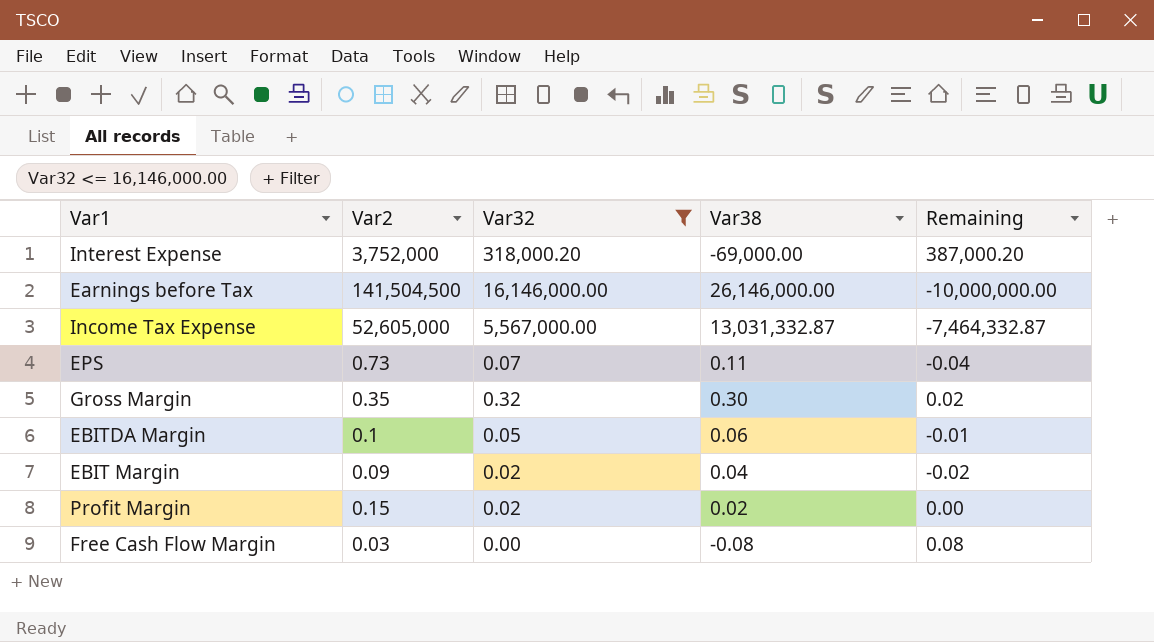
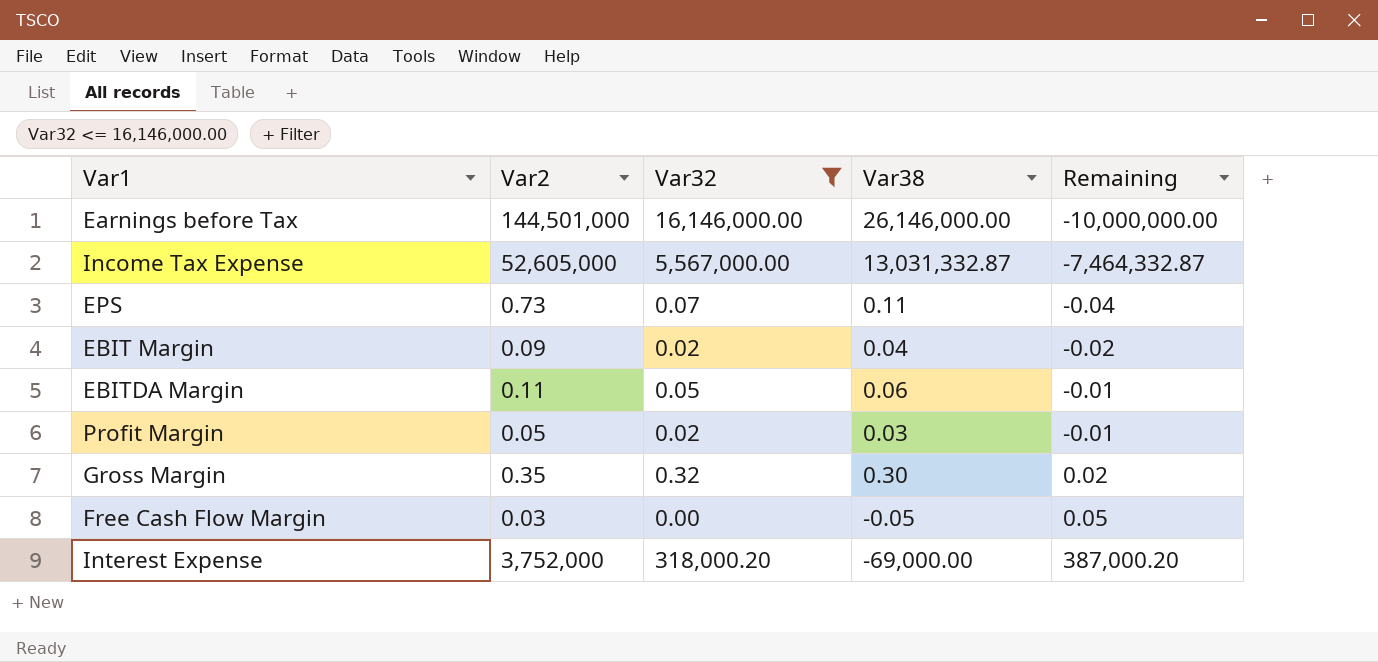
row order: none -> Remaining ascending
Earnings before Tax | Var2: 141,504,500 -> 144,501,000
EBITDA Margin | Var2: 0.1 -> 0.11
Profit Margin | Var2: 0.15 -> 0.05
Profit Margin | Var38: 0.02 -> 0.03
Profit Margin | Remaining: 0.00 -> -0.01
Free Cash Flow Margin | Var38: -0.08 -> -0.05
Free Cash Flow Margin | Remaining: 0.08 -> 0.05

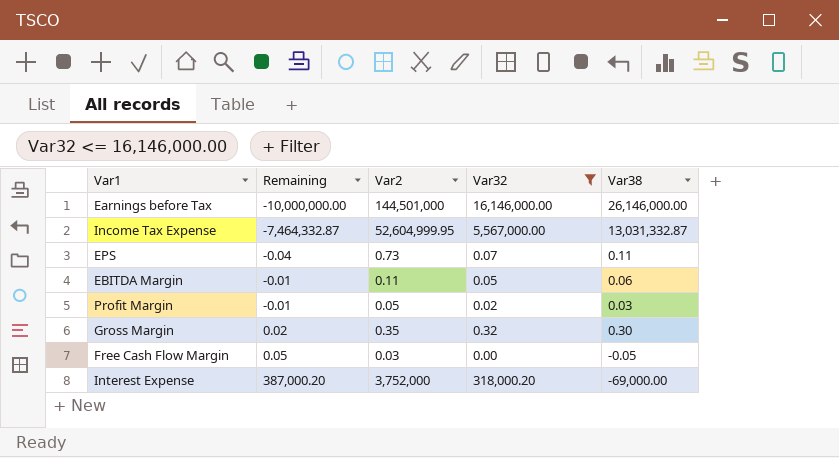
column Remaining | position: 5 -> 2
row EBIT Margin: 0.09 | 0.02 | 0.04 | -0.02 -> none
Income Tax Expense | Var2: 52,605,000 -> 52,604,999.95

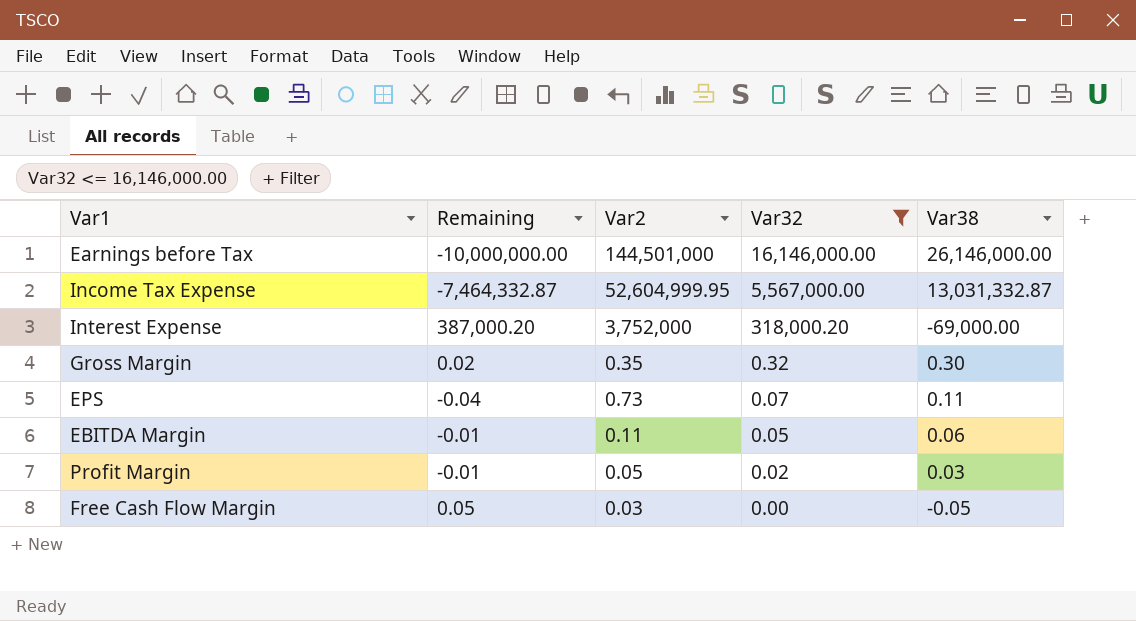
row order: Remaining ascending -> Var32 descending

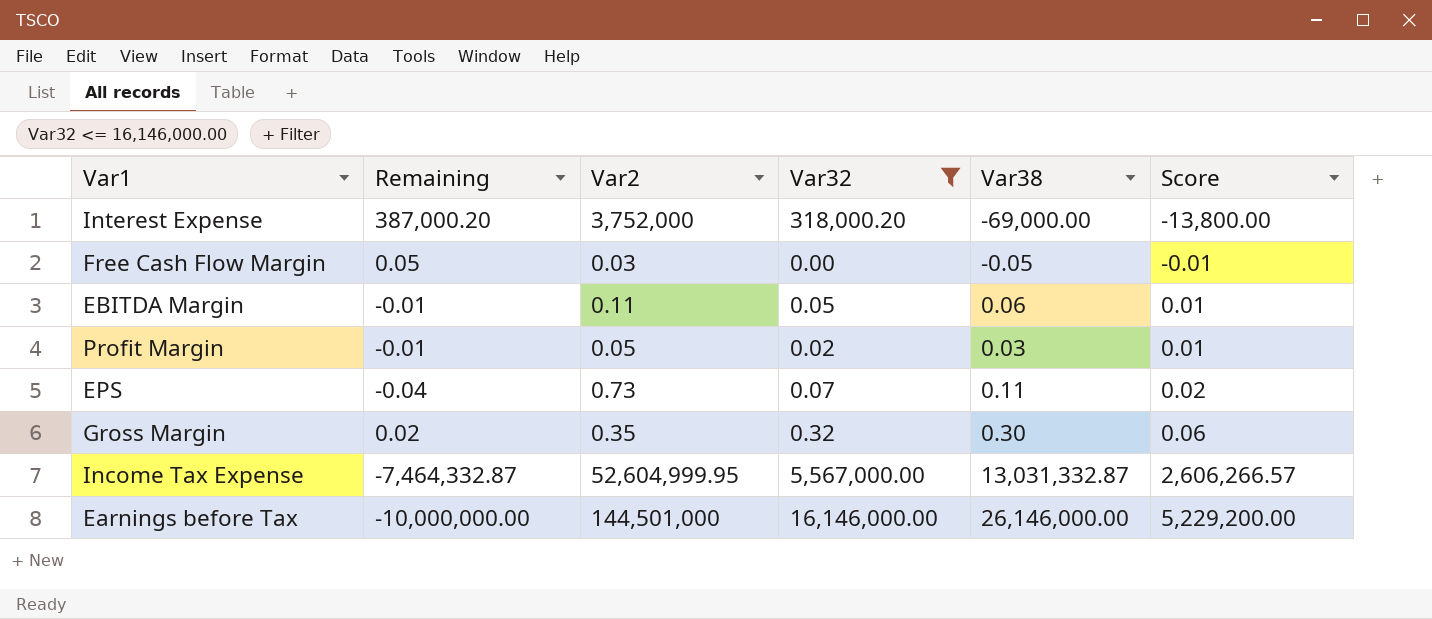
row order: Var32 descending -> Score ascending
column Score | formula: none -> [Var38] * 0.2

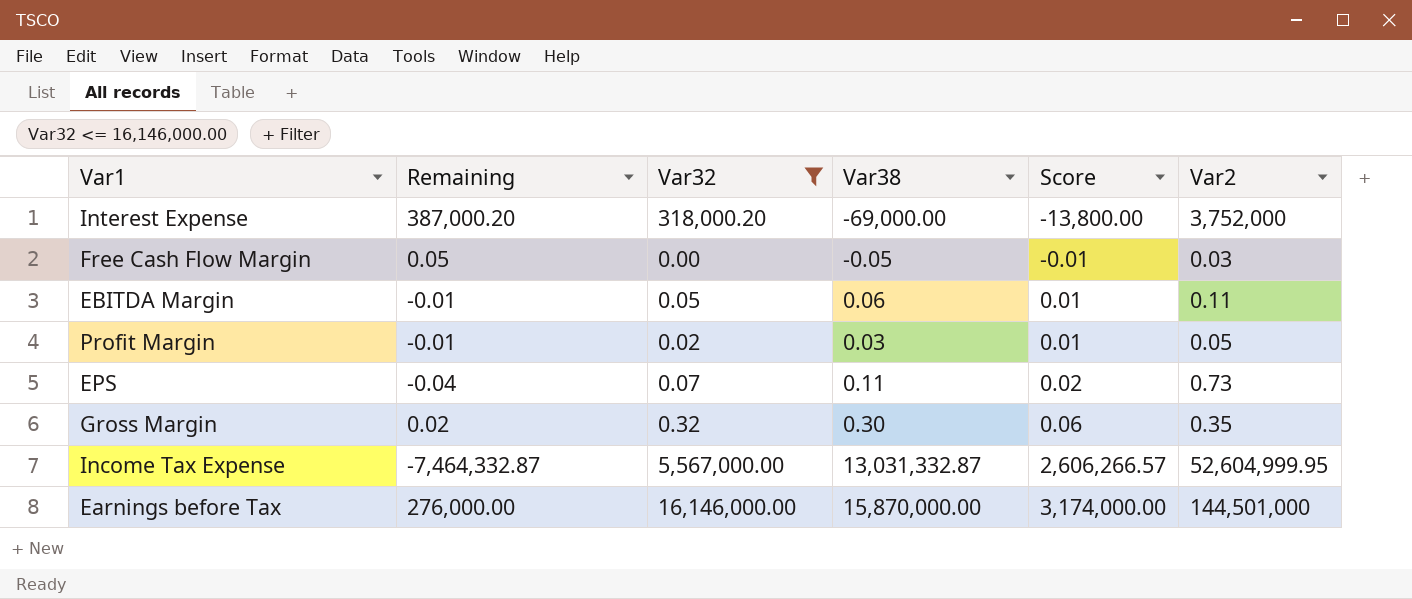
column Var2 | position: 3 -> 6
Earnings before Tax | Remaining: -10,000,000.00 -> 276,000.00
Earnings before Tax | Var38: 26,146,000.00 -> 15,870,000.00
Earnings before Tax | Score: 5,229,200.00 -> 3,174,000.00

